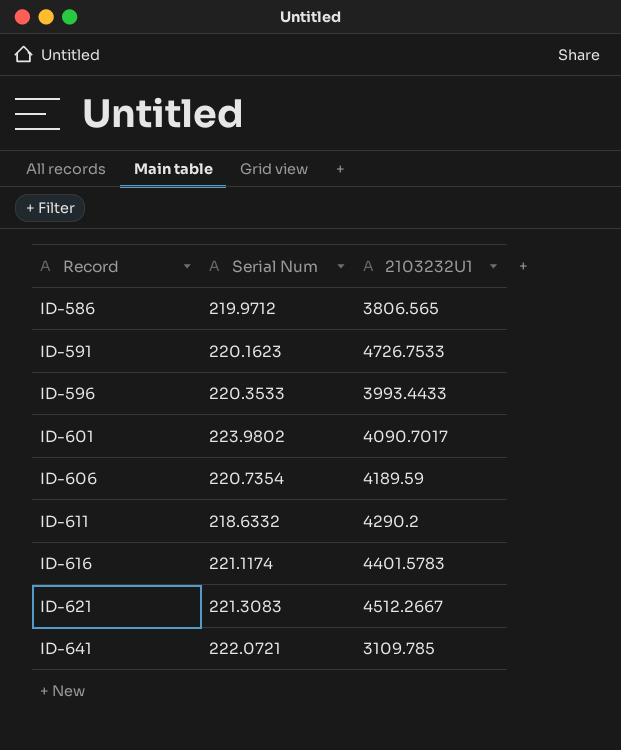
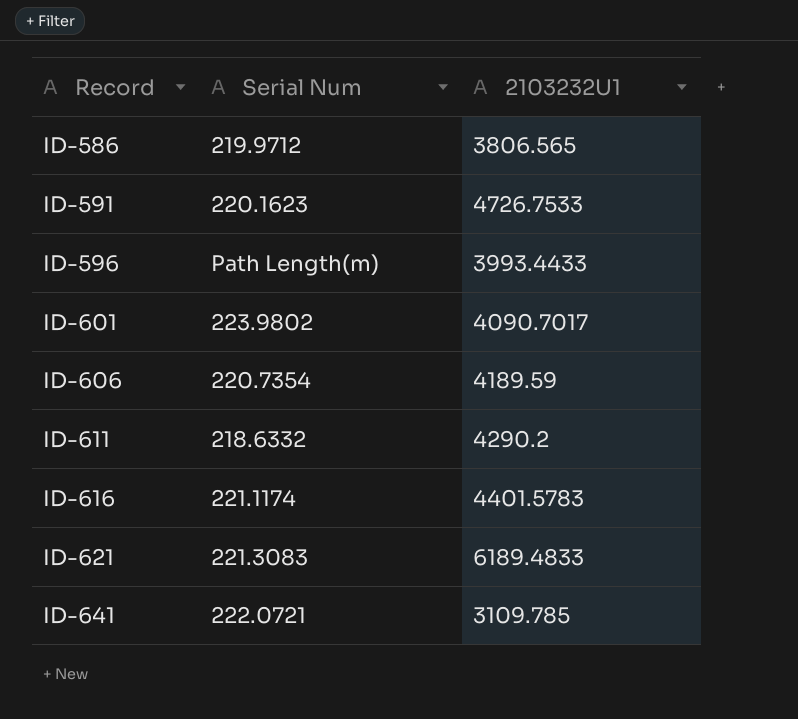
ID-596 | Serial Num: 220.3533 -> Path Length(m)
ID-621 | 2103232U1: 4512.2667 -> 6189.4833

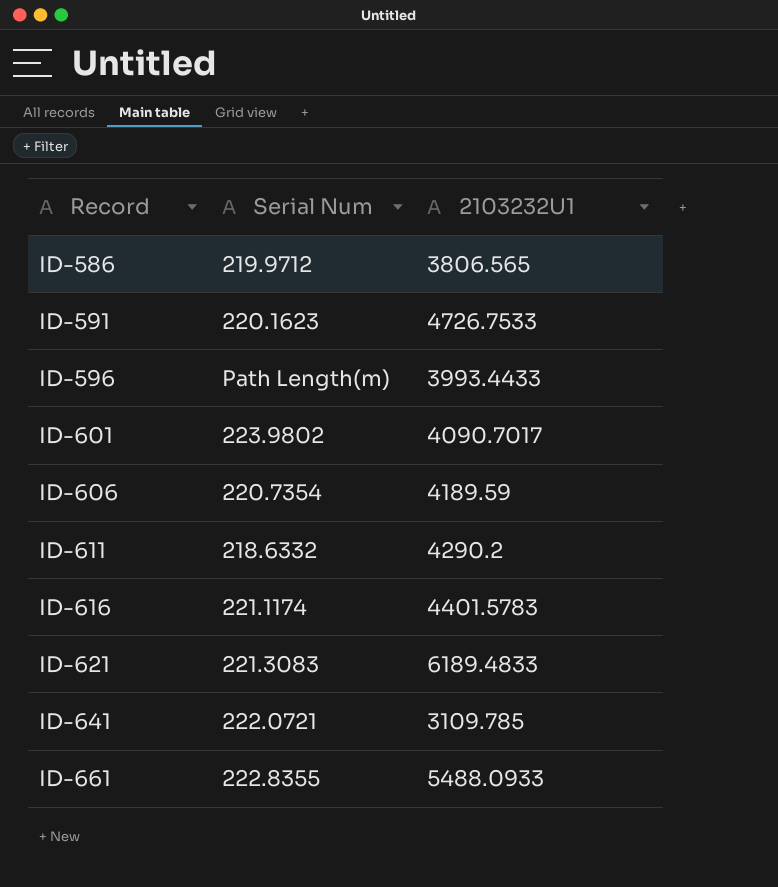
row ID-661: none -> 222.8355 | 5488.0933

